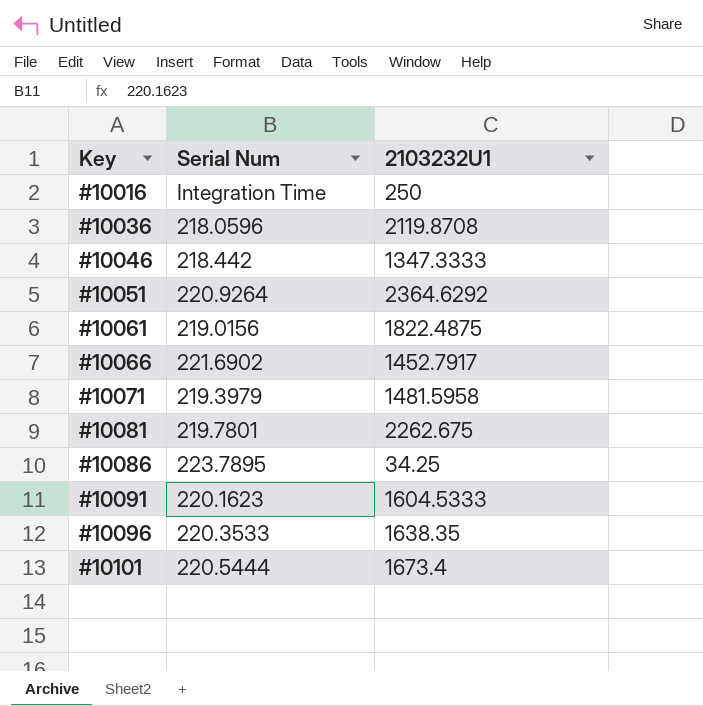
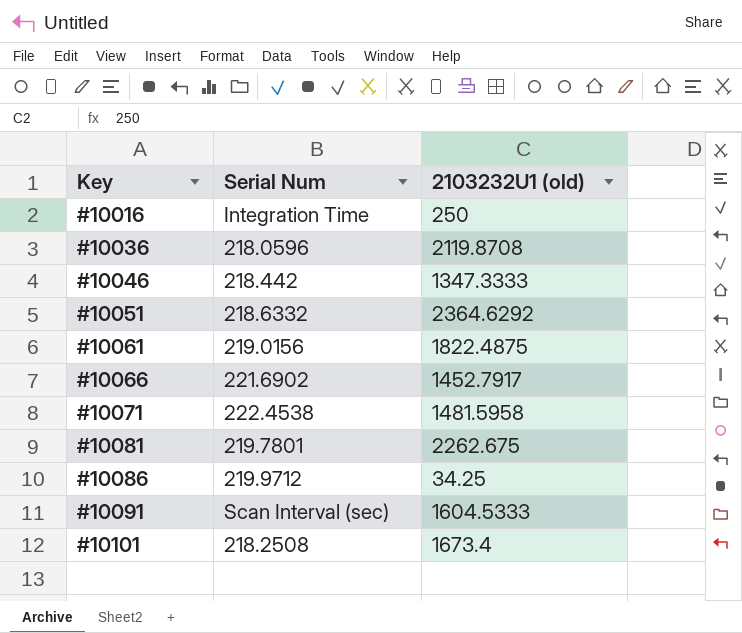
column name: 2103232U1 -> 2103232U1 (old)
row #10096: 220.3533 | 1638.35 -> none
#10051 | Serial Num: 220.9264 -> 218.6332
#10071 | Serial Num: 219.3979 -> 222.4538
#10086 | Serial Num: 223.7895 -> 219.9712
#10091 | Serial Num: 220.1623 -> Scan Interval (sec)
#10101 | Serial Num: 220.5444 -> 218.2508

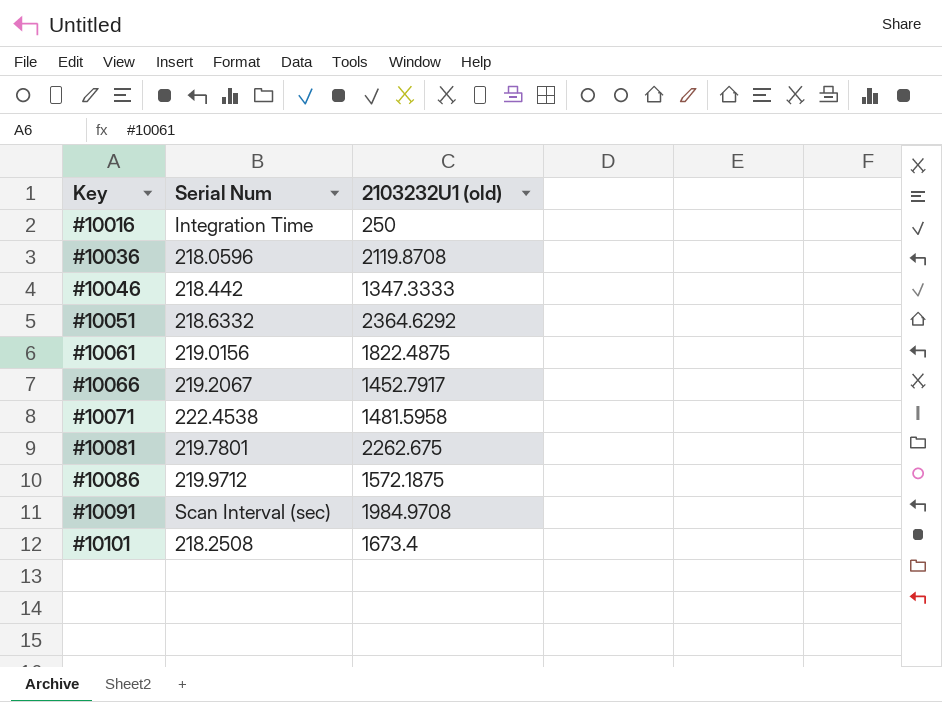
#10066 | Serial Num: 221.6902 -> 219.2067
#10086 | 2103232U1 (old): 34.25 -> 1572.1875
#10091 | 2103232U1 (old): 1604.5333 -> 1984.9708

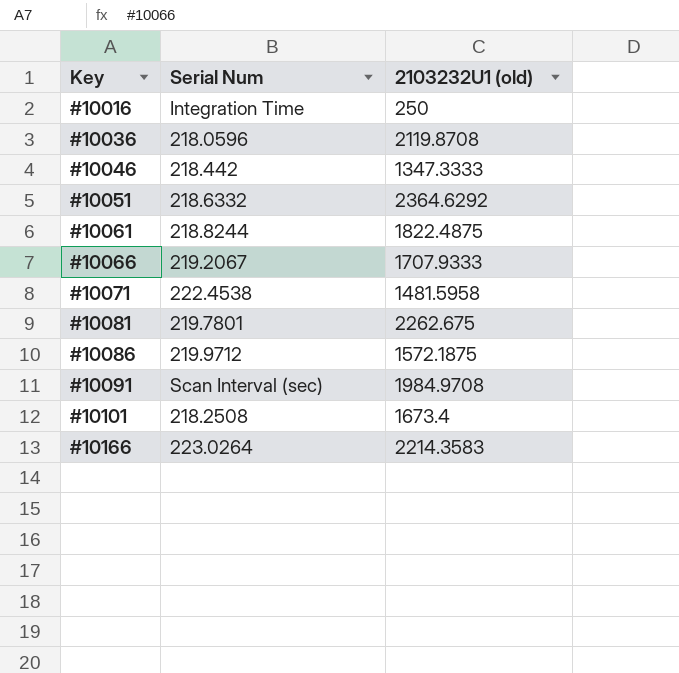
#10061 | Serial Num: 219.0156 -> 218.8244
#10066 | 2103232U1 (old): 1452.7917 -> 1707.9333
row #10166: none -> 223.0264 | 2214.3583

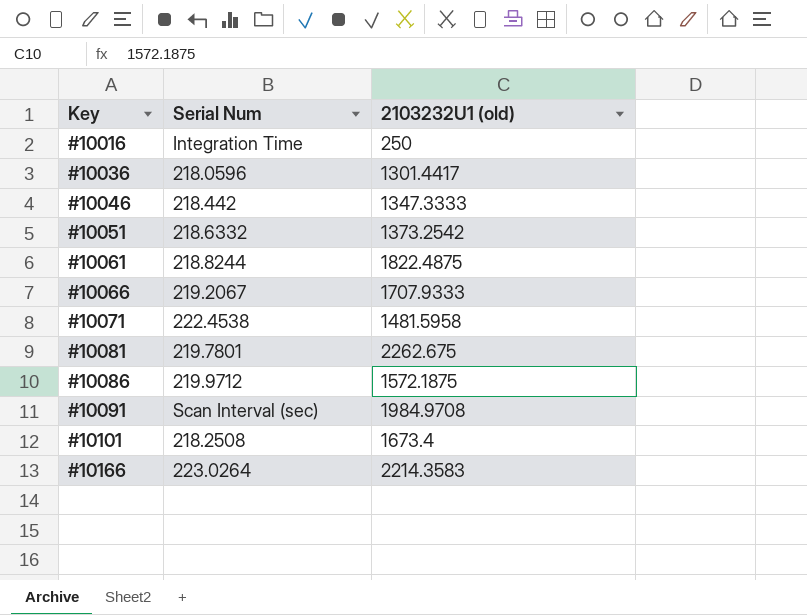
#10036 | 2103232U1 (old): 2119.8708 -> 1301.4417
#10051 | 2103232U1 (old): 2364.6292 -> 1373.2542

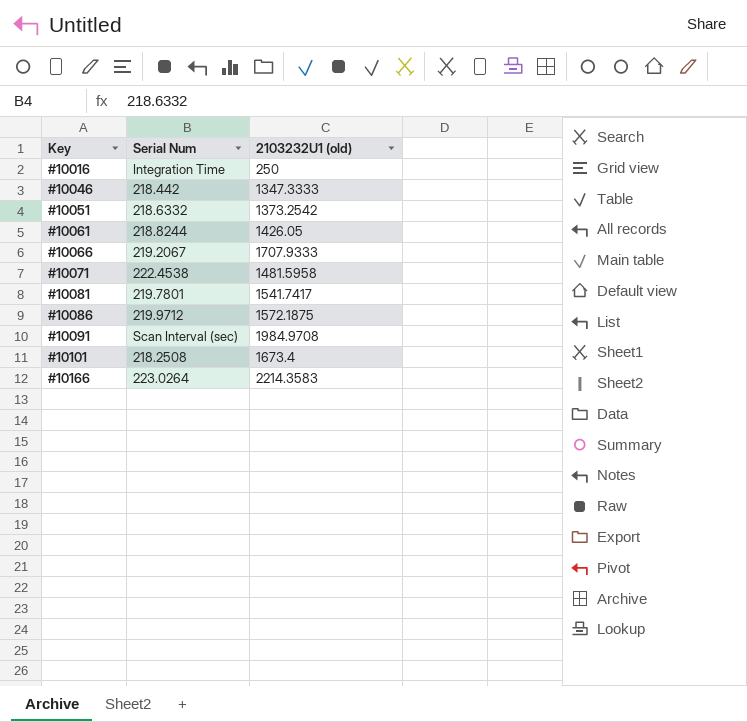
row #10036: 218.0596 | 1301.4417 -> none
#10061 | 2103232U1 (old): 1822.4875 -> 1426.05
#10081 | 2103232U1 (old): 2262.675 -> 1541.7417

